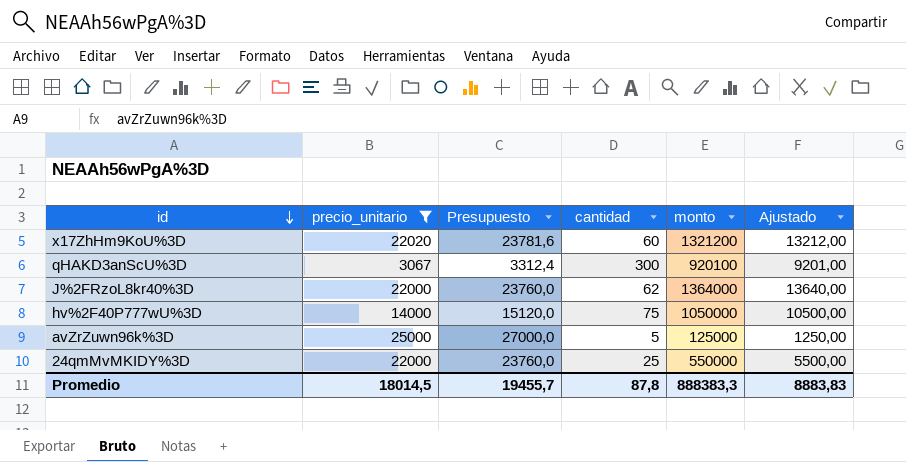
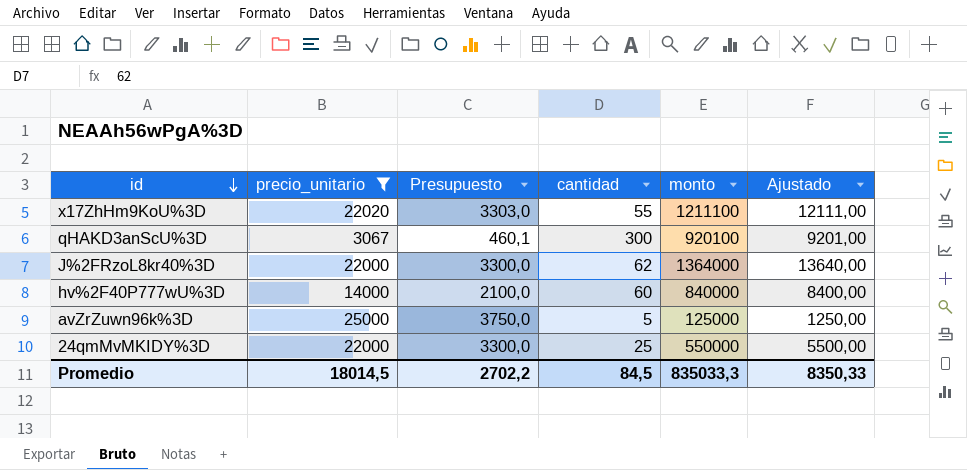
column Presupuesto | formula: [precio_unitario] * 1,08 -> [precio_unitario] * 0,15
x17ZhHm9KoU%3D | cantidad: 60 -> 55
x17ZhHm9KoU%3D | monto: 1321200 -> 1211100
x17ZhHm9KoU%3D | Ajustado: 13212,00 -> 12111,00
hv%2F40P777wU%3D | cantidad: 75 -> 60
hv%2F40P777wU%3D | monto: 1050000 -> 840000
hv%2F40P777wU%3D | Ajustado: 10500,00 -> 8400,00
Promedio | Presupuesto: 19455,7 -> 2702,2
Promedio | cantidad: 87,8 -> 84,5
Promedio | monto: 888383,3 -> 835033,3
Promedio | Ajustado: 8883,83 -> 8350,33

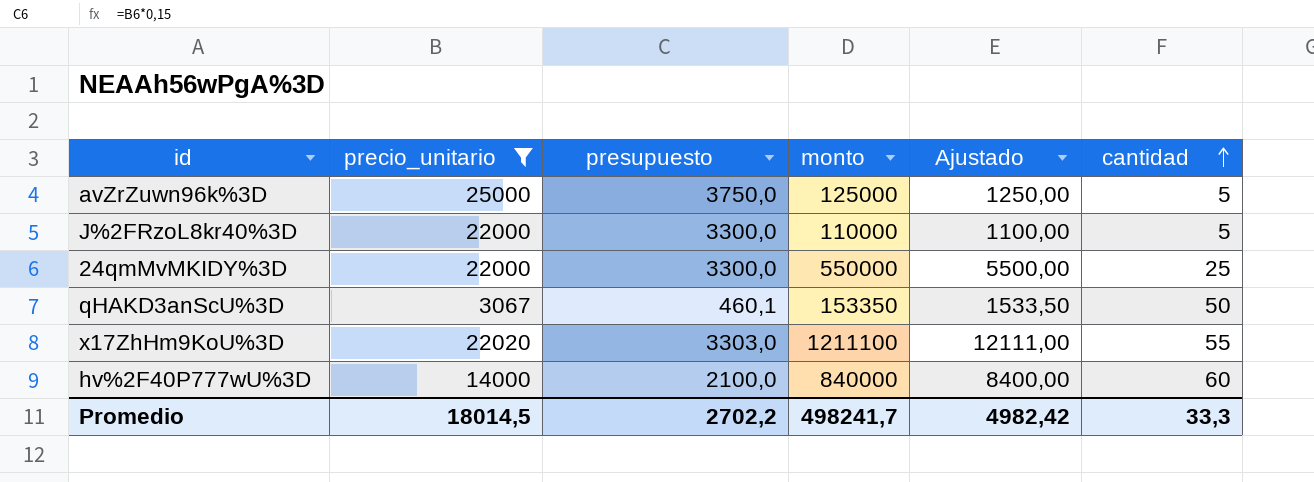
row order: id descending -> cantidad ascending
column name: Presupuesto -> presupuesto
column cantidad | position: 4 -> 6
J%2FRzoL8kr40%3D | monto: 1364000 -> 110000
J%2FRzoL8kr40%3D | Ajustado: 13640,00 -> 1100,00
J%2FRzoL8kr40%3D | cantidad: 62 -> 5
qHAKD3anScU%3D | monto: 920100 -> 153350
qHAKD3anScU%3D | Ajustado: 9201,00 -> 1533,50
qHAKD3anScU%3D | cantidad: 300 -> 50
Promedio | monto: 835033,3 -> 498241,7
Promedio | Ajustado: 8350,33 -> 4982,42
Promedio | cantidad: 84,5 -> 33,3

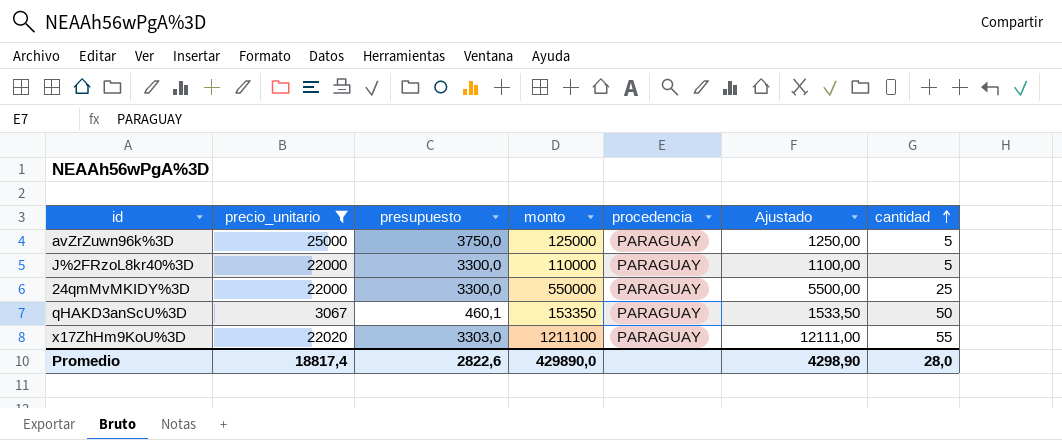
column procedencia | position: none -> 5
row hv%2F40P777wU%3D: 14000 | 2100,0 | 840000 | 8400,00 | 60 -> none
Promedio | precio_unitario: 18014,5 -> 18817,4
Promedio | presupuesto: 2702,2 -> 2822,6
Promedio | monto: 498241,7 -> 429890,0
Promedio | Ajustado: 4982,42 -> 4298,90
Promedio | cantidad: 33,3 -> 28,0

